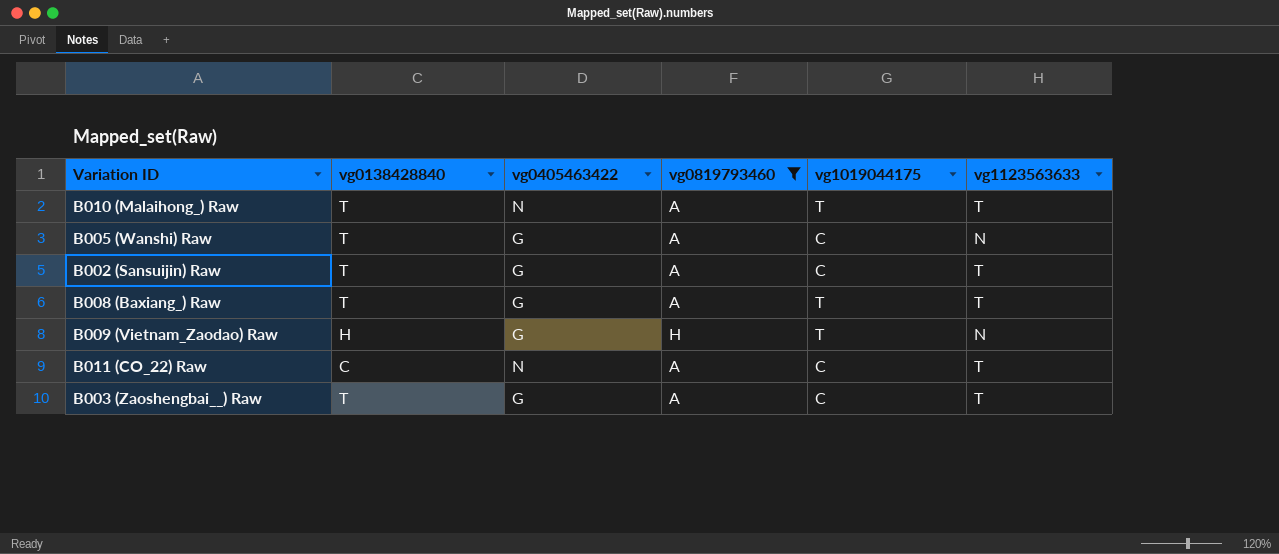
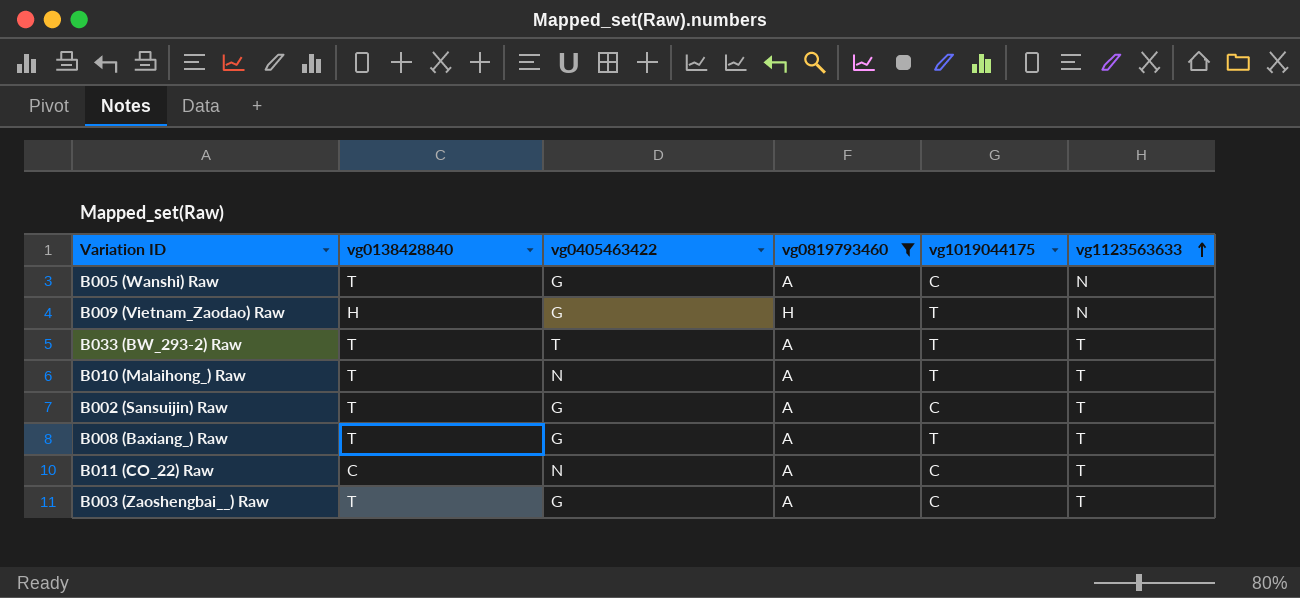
row order: none -> vg1123563633 ascending
row B033 (BW_293-2) Raw: none -> T | T | A | T | T

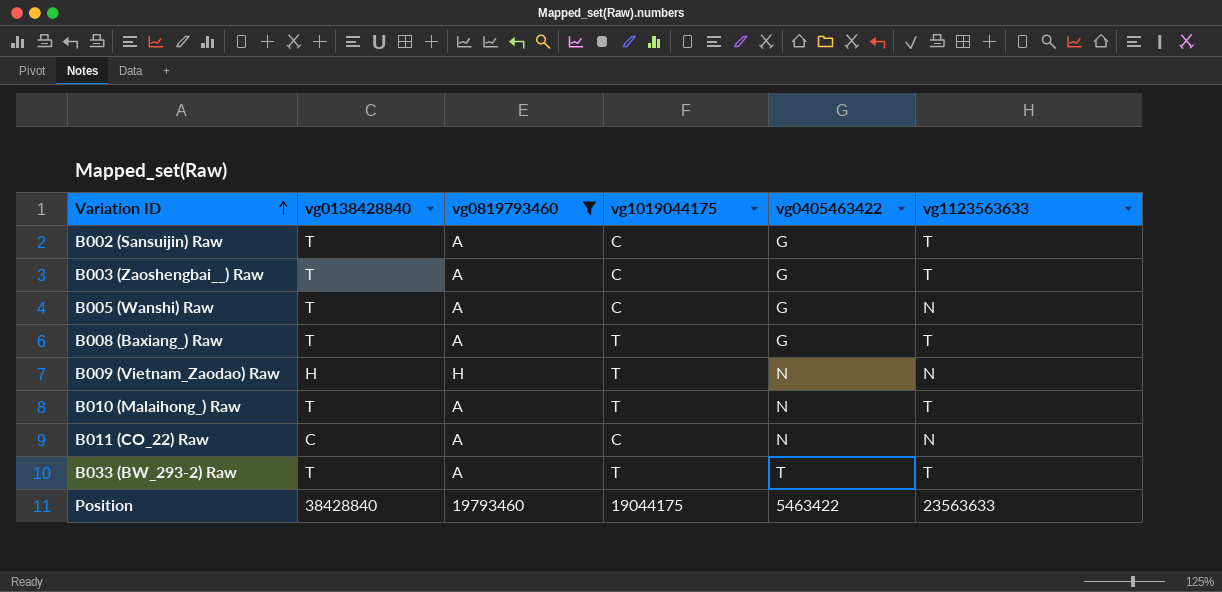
row order: vg1123563633 ascending -> Variation ID ascending
column vg0405463422 | position: 3 -> 5
B009 (Vietnam_Zaodao) Raw | vg0405463422: G -> N
B011 (CO_22) Raw | vg1123563633: T -> N
row Position: none -> 38428840 | 19793460 | 19044175 | 5463422 | 23563633

